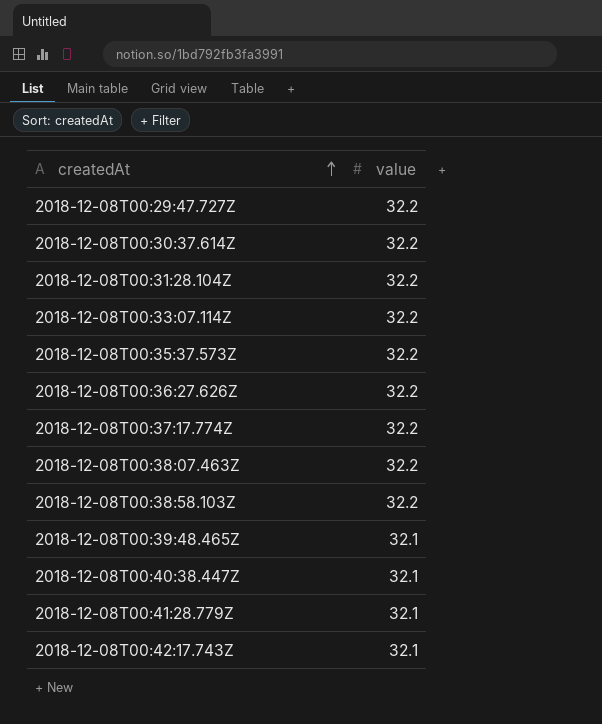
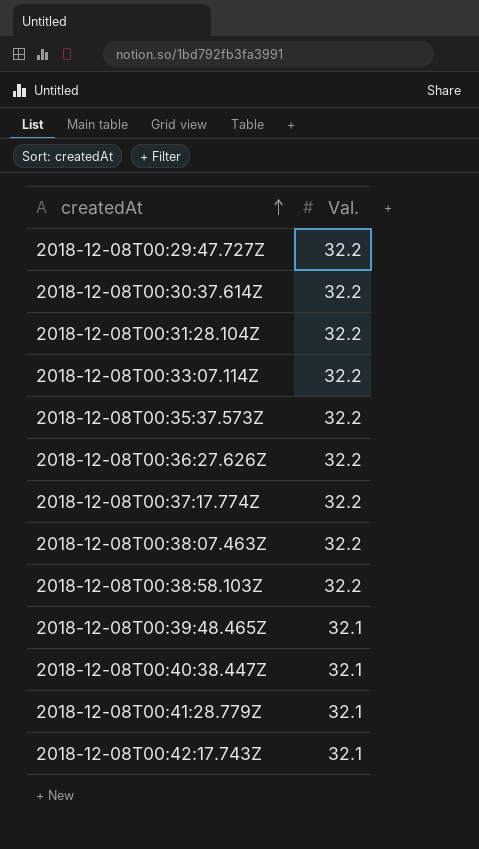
column name: value -> Val.

